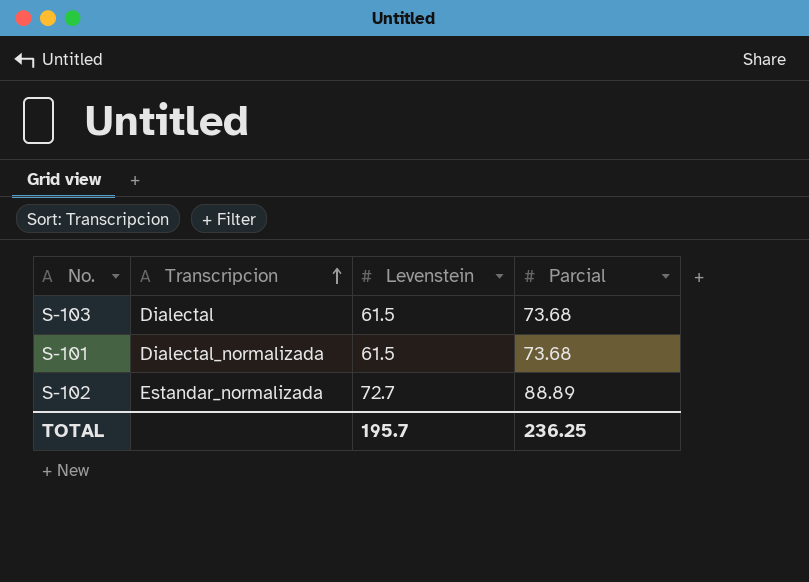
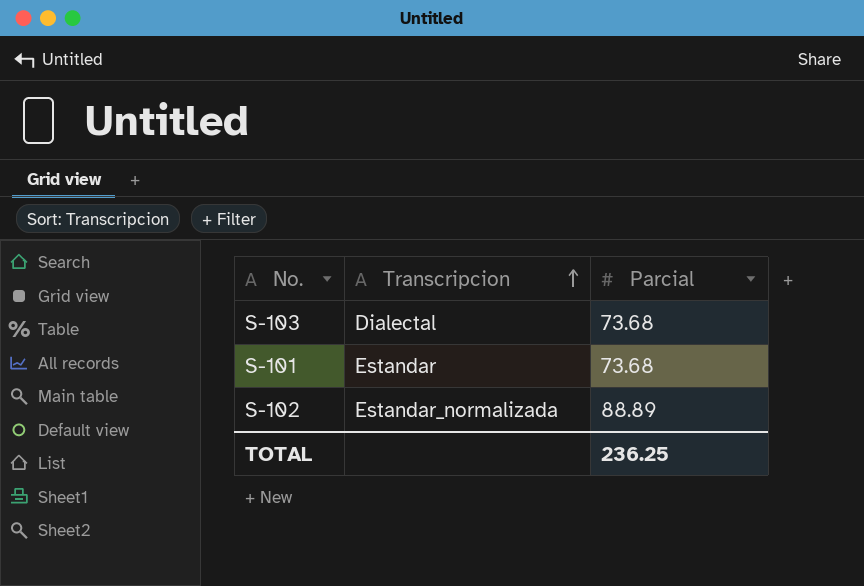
column Levenstein | position: 3 -> none
S-101 | Transcripcion: Dialectal_normalizada -> Estandar

